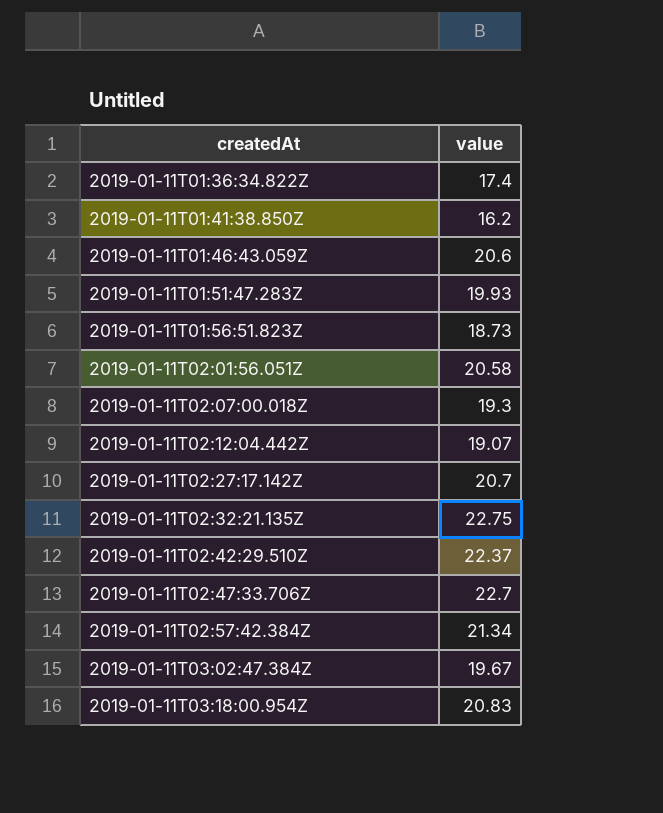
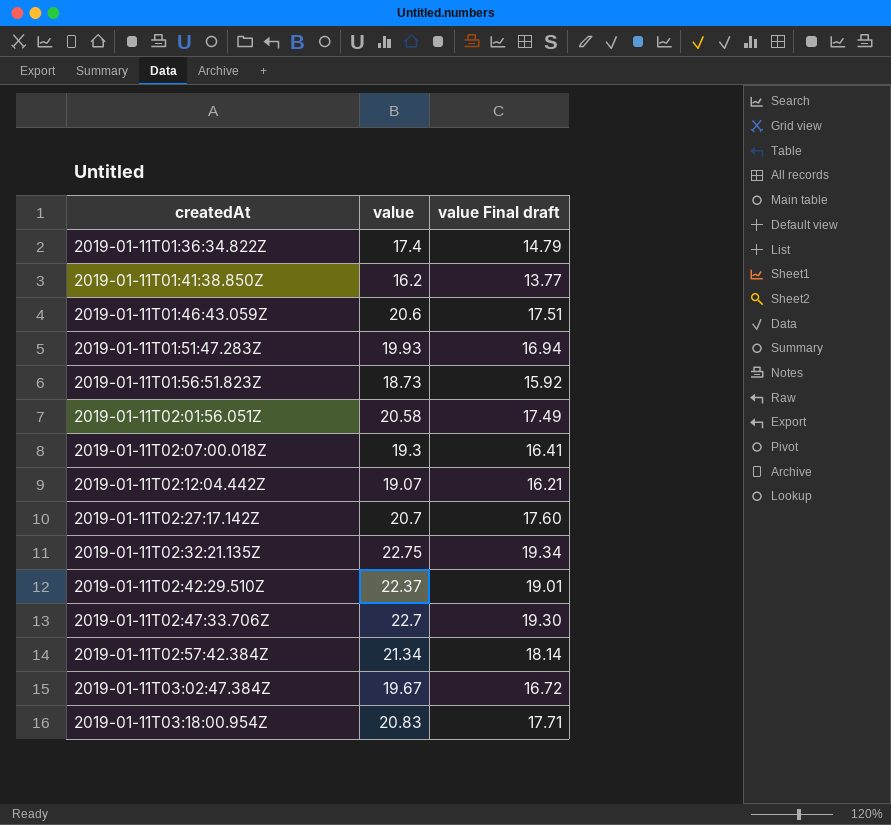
column value Final draft | formula: none -> [value] * 0.85

